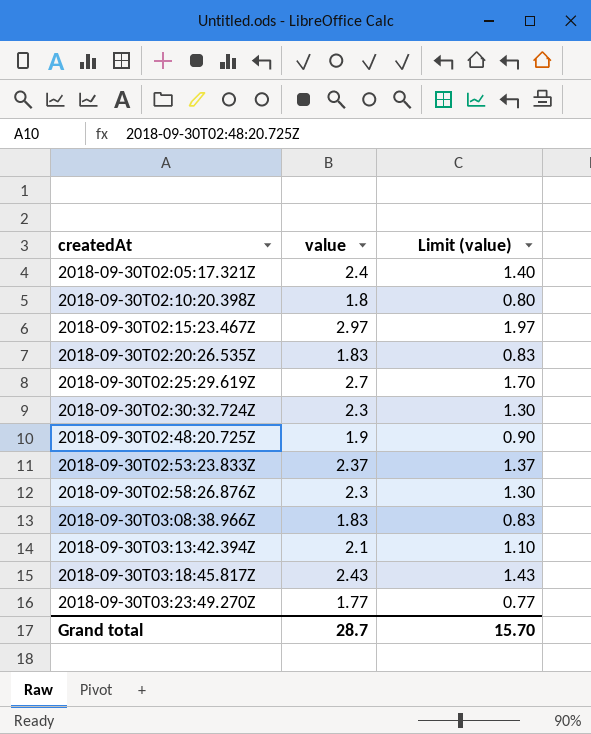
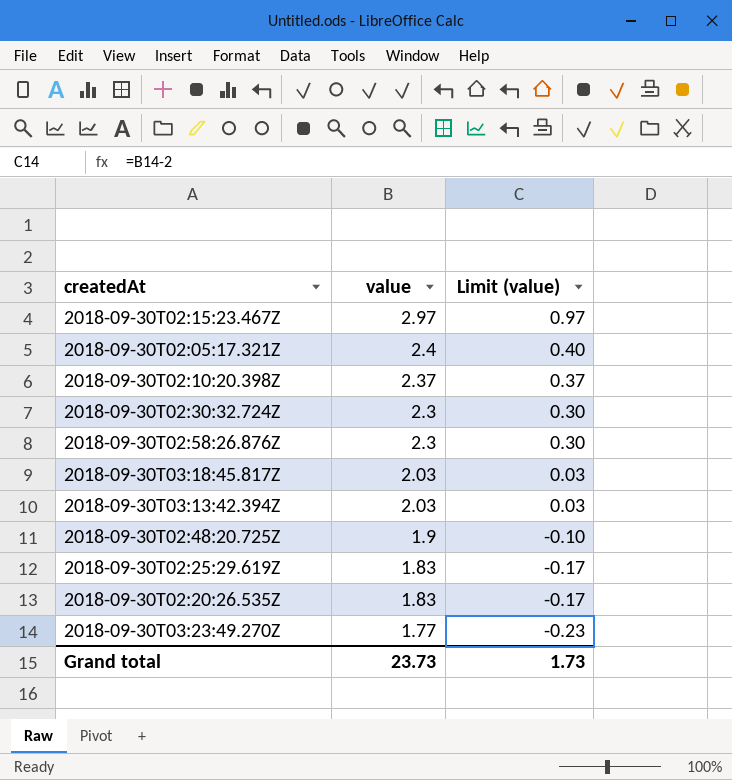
row order: createdAt ascending -> value descending
column Limit (value) | formula: [value] - 1 -> [value] - 2
row 2018-09-30T02:53:23.833Z: 2.37 | 1.37 -> none
row 2018-09-30T03:08:38.966Z: 1.83 | 0.83 -> none
2018-09-30T02:10:20.398Z | value: 1.8 -> 2.37
2018-09-30T03:18:45.817Z | value: 2.43 -> 2.03
2018-09-30T03:13:42.394Z | value: 2.1 -> 2.03
2018-09-30T02:25:29.619Z | value: 2.7 -> 1.83
Grand total | value: 28.7 -> 23.73
Grand total | Limit (value): 15.70 -> 1.73

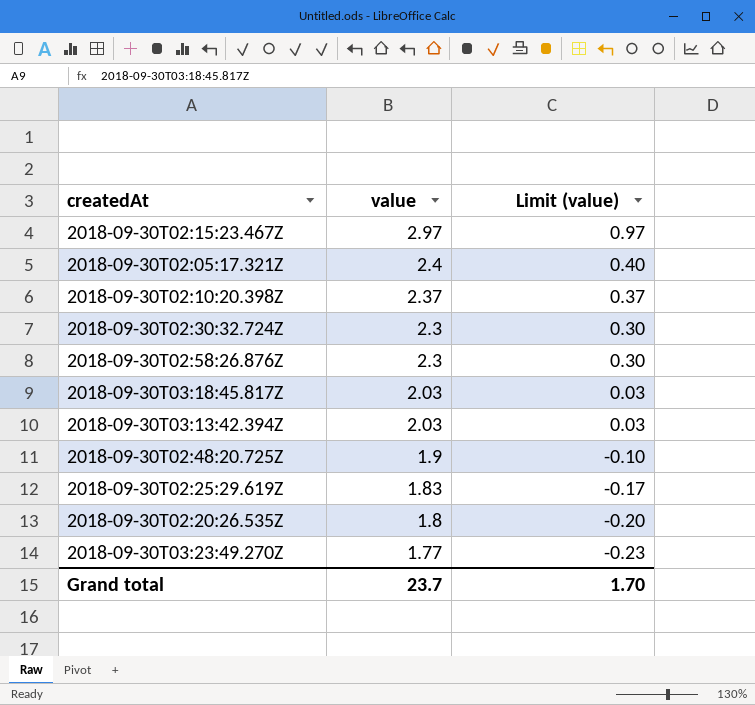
2018-09-30T02:20:26.535Z | value: 1.83 -> 1.8
2018-09-30T02:20:26.535Z | Limit (value): -0.17 -> -0.20
Grand total | value: 23.73 -> 23.7
Grand total | Limit (value): 1.73 -> 1.70

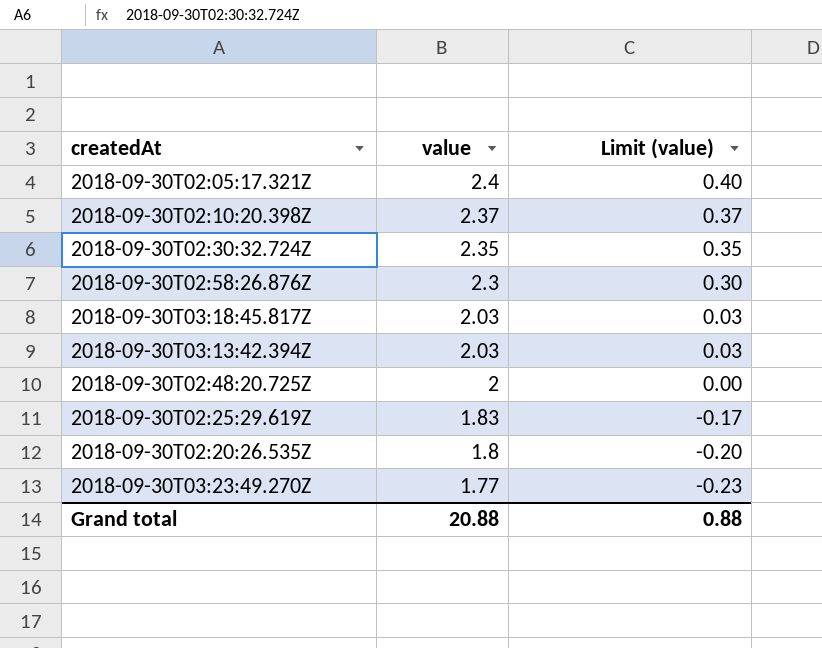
row 2018-09-30T02:15:23.467Z: 2.97 | 0.97 -> none
2018-09-30T02:30:32.724Z | value: 2.3 -> 2.35
2018-09-30T02:30:32.724Z | Limit (value): 0.30 -> 0.35
2018-09-30T02:48:20.725Z | value: 1.9 -> 2
2018-09-30T02:48:20.725Z | Limit (value): -0.10 -> 0.00
Grand total | value: 23.7 -> 20.88
Grand total | Limit (value): 1.70 -> 0.88

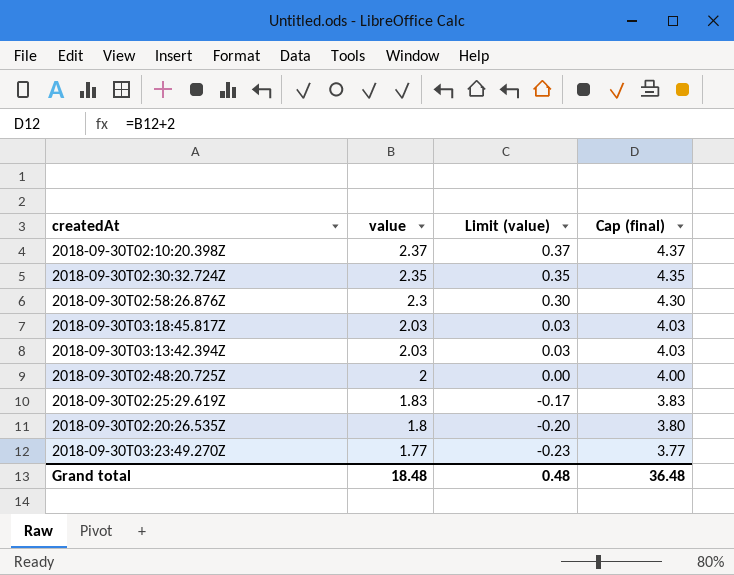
column Cap (final) | formula: none -> [value] + 2
row 2018-09-30T02:05:17.321Z: 2.4 | 0.40 -> none
Grand total | value: 20.88 -> 18.48
Grand total | Limit (value): 0.88 -> 0.48

